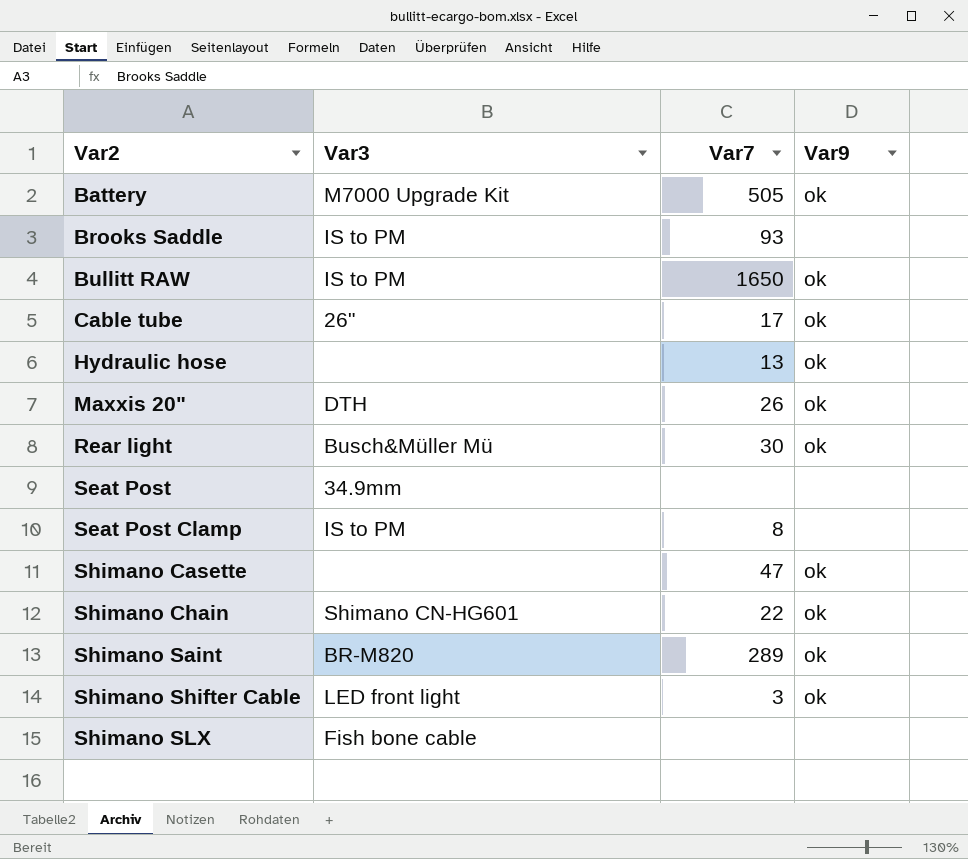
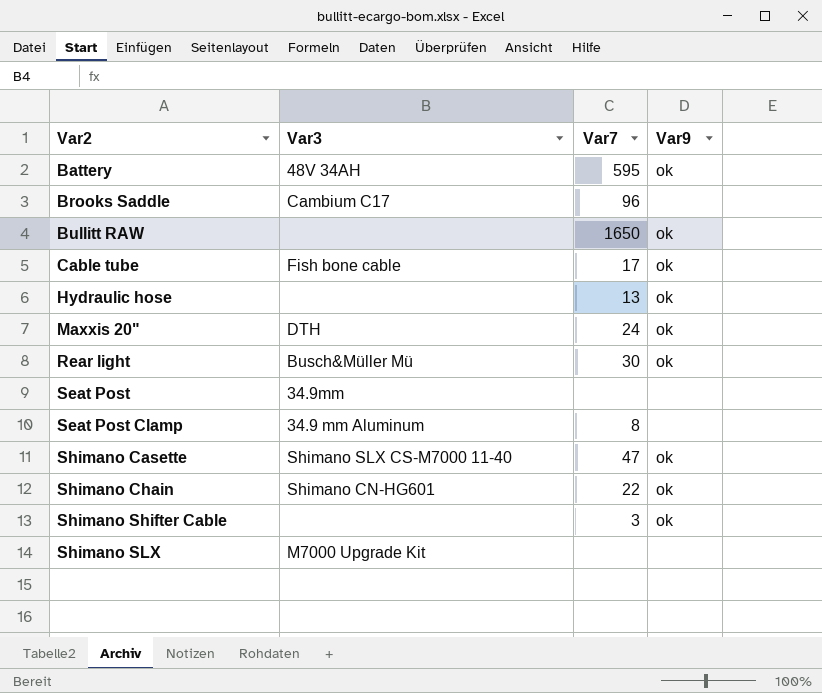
row Shimano Saint: BR-M820 | 289 | ok -> none
Battery | Var3: M7000 Upgrade Kit -> 48V 34AH
Battery | Var7: 505 -> 595
Brooks Saddle | Var3: IS to PM -> Cambium C17
Brooks Saddle | Var7: 93 -> 96
Bullitt RAW | Var3: IS to PM -> none
Cable tube | Var3: 26" -> Fish bone cable
Maxxis 20" | Var7: 26 -> 24
Seat Post Clamp | Var3: IS to PM -> 34.9 mm Aluminum
Shimano Casette | Var3: none -> Shimano SLX CS-M7000 11-40
Shimano Shifter Cable | Var3: LED front light -> none
Shimano SLX | Var3: Fish bone cable -> M7000 Upgrade Kit

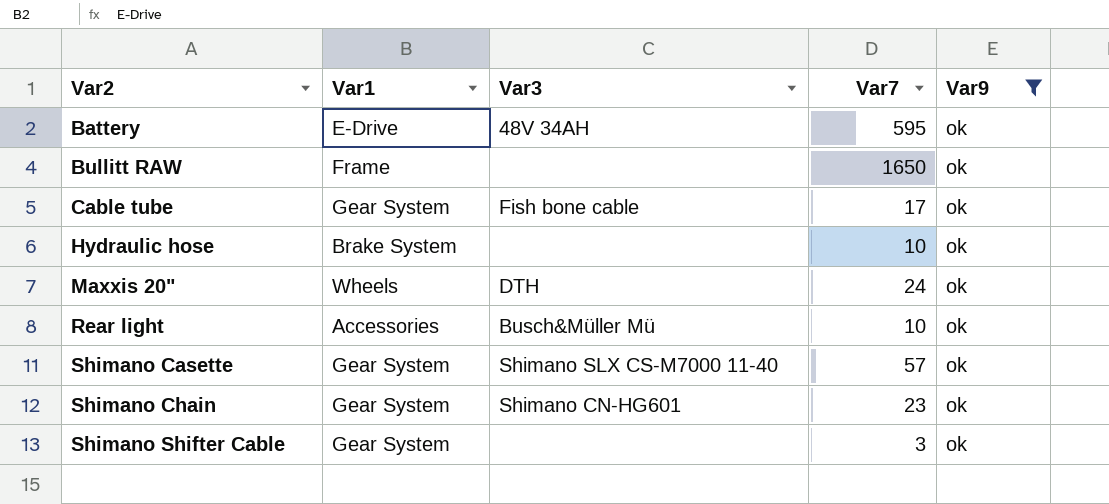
filter: none -> Var9 = ok
column Var1 | position: none -> 2
Hydraulic hose | Var7: 13 -> 10
Rear light | Var7: 30 -> 10
Shimano Casette | Var7: 47 -> 57
Shimano Chain | Var7: 22 -> 23

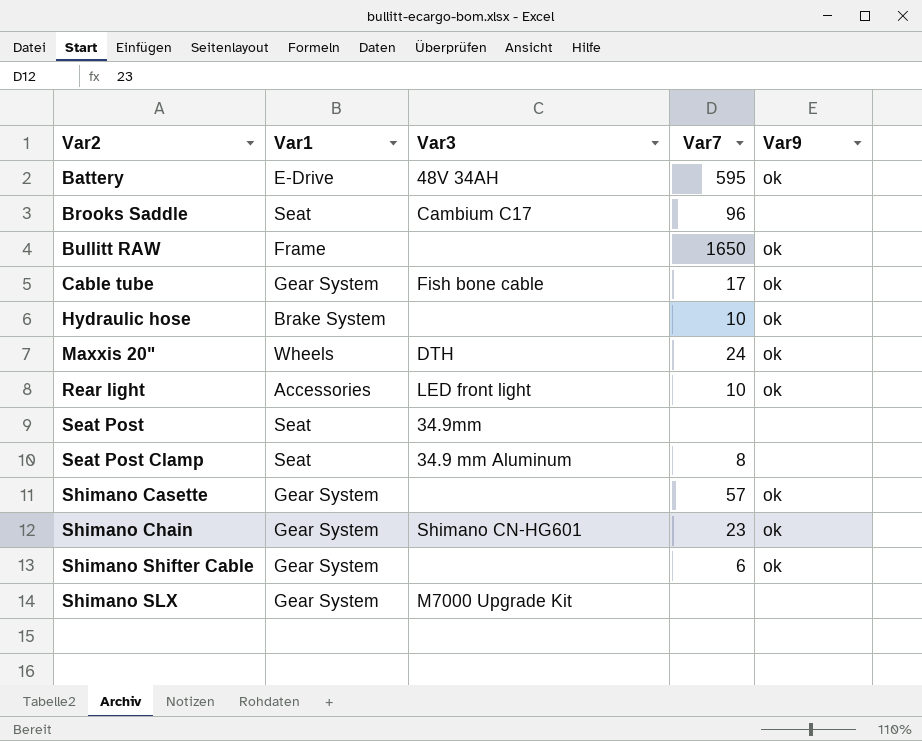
filter: Var9 = ok -> none
Rear light | Var3: Busch&Müller Mü -> LED front light
Shimano Casette | Var3: Shimano SLX CS-M7000 11-40 -> none
Shimano Shifter Cable | Var7: 3 -> 6

